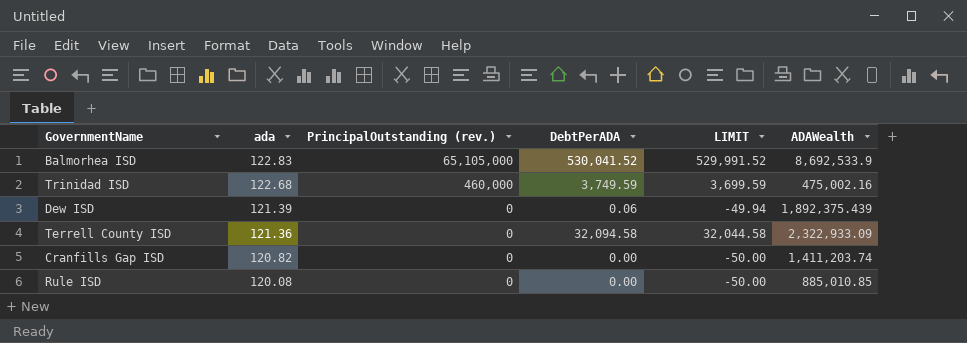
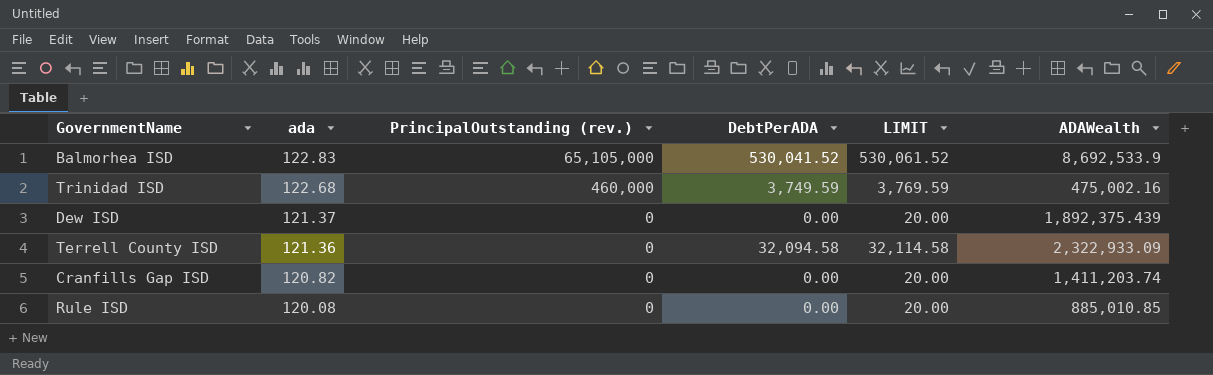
column LIMIT | formula: [DebtPerADA] - 50 -> [DebtPerADA] + 20
Dew ISD | ada: 121.39 -> 121.37
Dew ISD | DebtPerADA: 0.06 -> 0.00

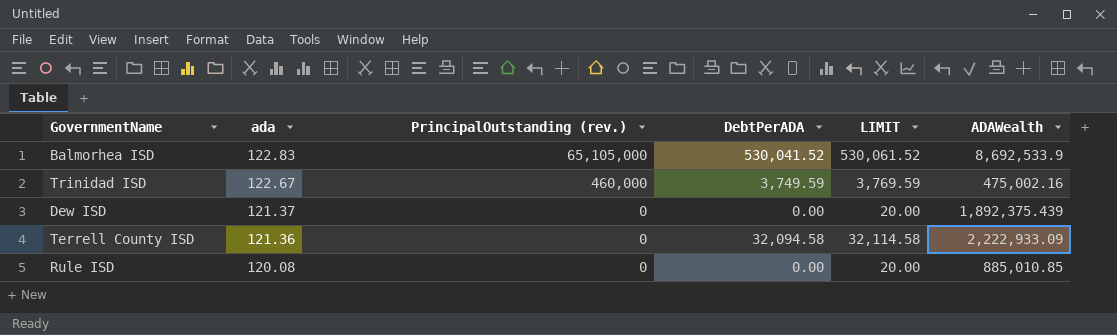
row Cranfills Gap ISD: 120.82 | 0 | 0.00 | 20.00 | 1,411,203.74 -> none
Trinidad ISD | ada: 122.68 -> 122.67
Terrell County ISD | ADAWealth: 2,322,933.09 -> 2,222,933.09

